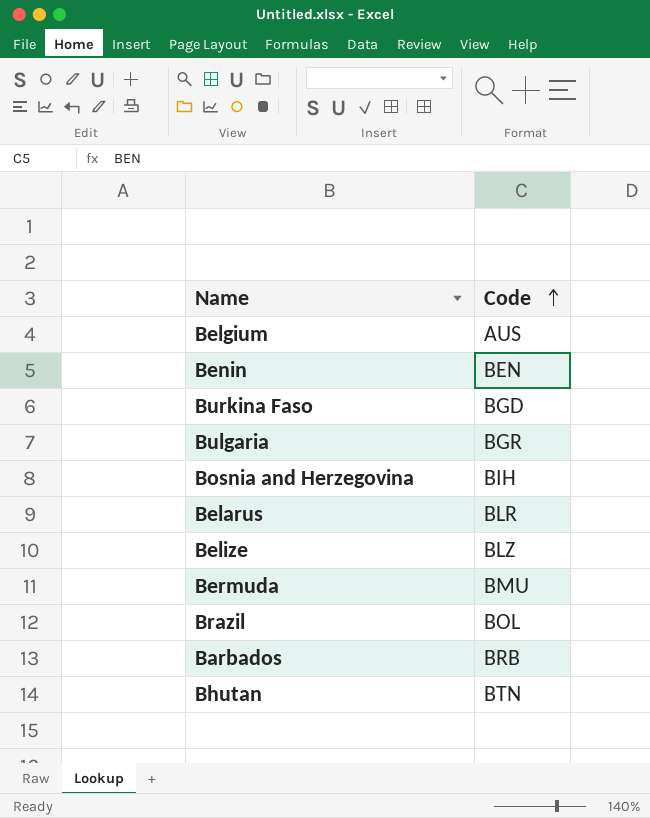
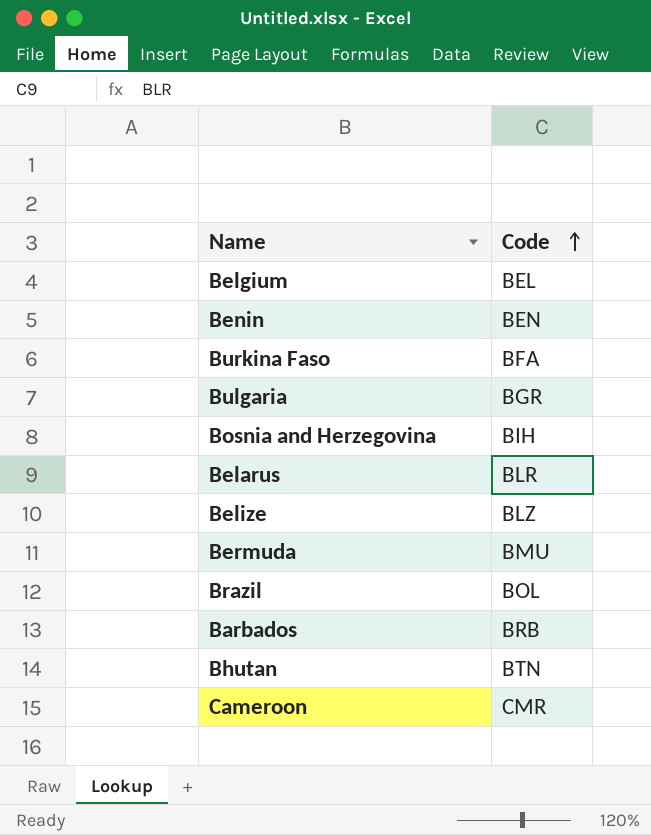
Belgium | Code: AUS -> BEL
Burkina Faso | Code: BGD -> BFA
row Cameroon: none -> CMR

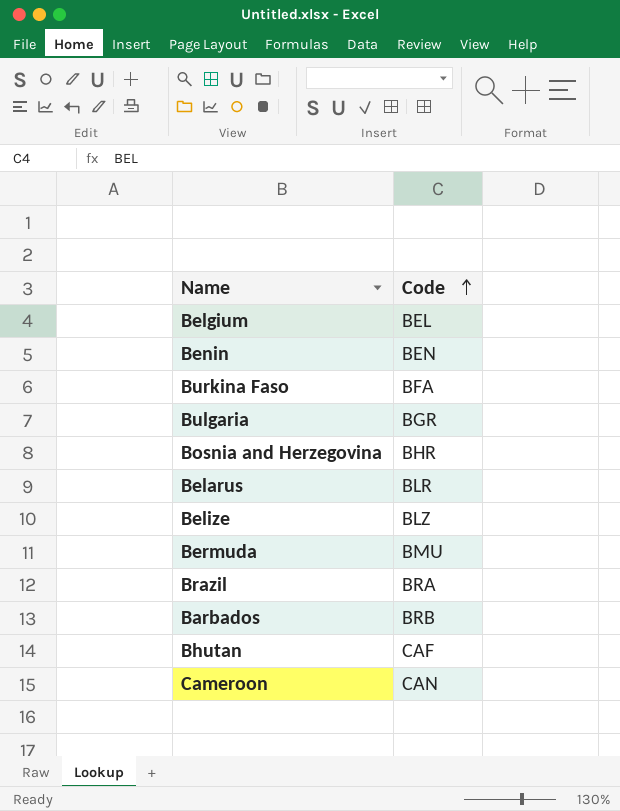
Bosnia and Herzegovina | Code: BIH -> BHR
Brazil | Code: BOL -> BRA
Bhutan | Code: BTN -> CAF
Cameroon | Code: CMR -> CAN

